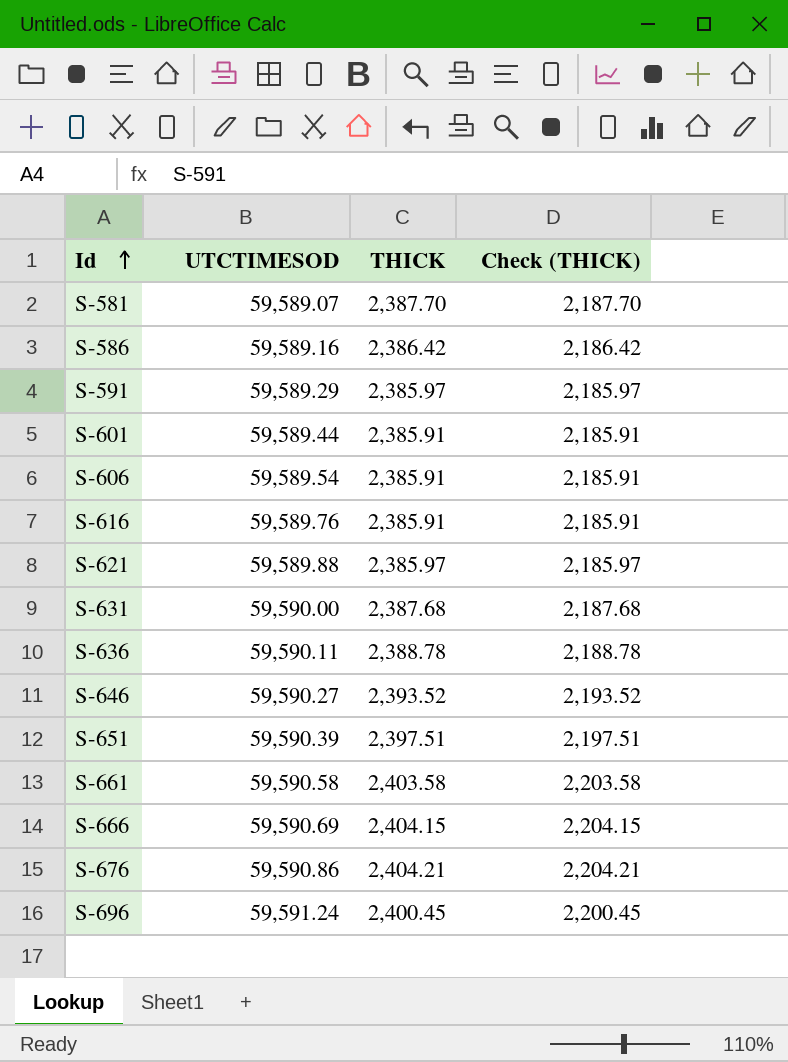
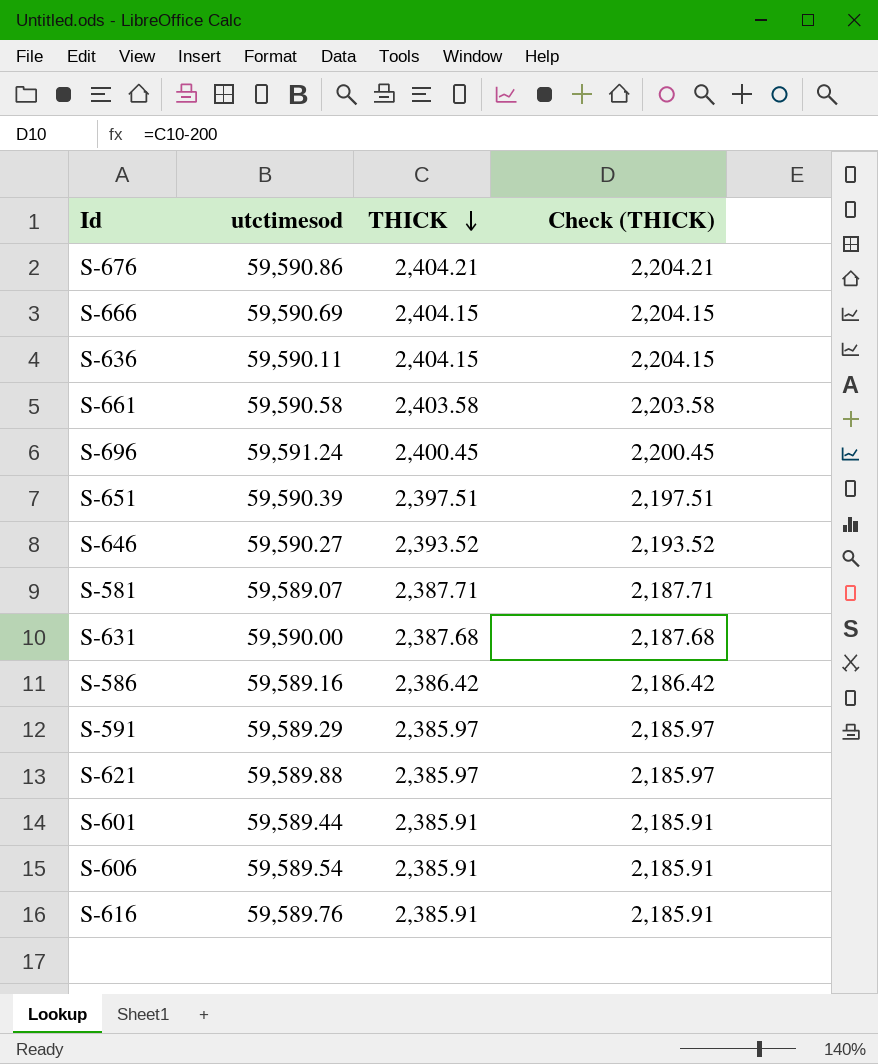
row order: Id ascending -> THICK descending
column name: UTCTIMESOD -> utctimesod
S-636 | THICK: 2,388.78 -> 2,404.15
S-636 | Check (THICK): 2,188.78 -> 2,204.15
S-581 | THICK: 2,387.70 -> 2,387.71
S-581 | Check (THICK): 2,187.70 -> 2,187.71

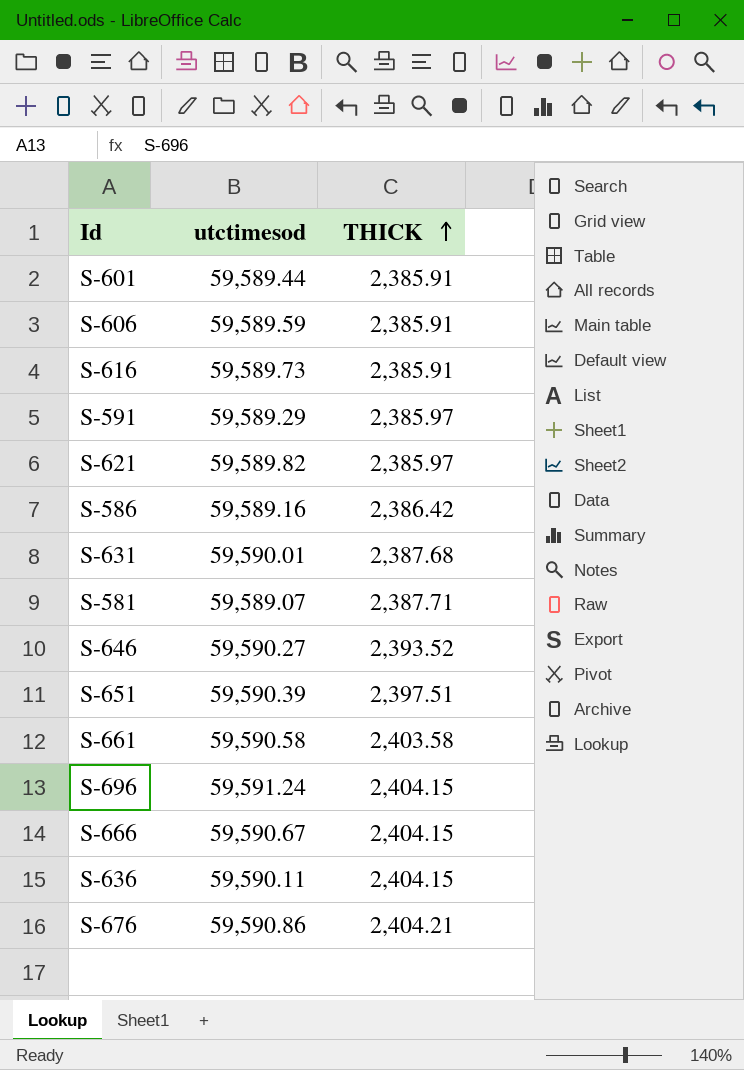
row order: THICK descending -> THICK ascending
column Check (THICK) | formula: [THICK] - 200 -> none
S-606 | utctimesod: 59,589.54 -> 59,589.59
S-616 | utctimesod: 59,589.76 -> 59,589.73
S-621 | utctimesod: 59,589.88 -> 59,589.82
S-631 | utctimesod: 59,590.00 -> 59,590.01
S-696 | THICK: 2,400.45 -> 2,404.15
S-666 | utctimesod: 59,590.69 -> 59,590.67

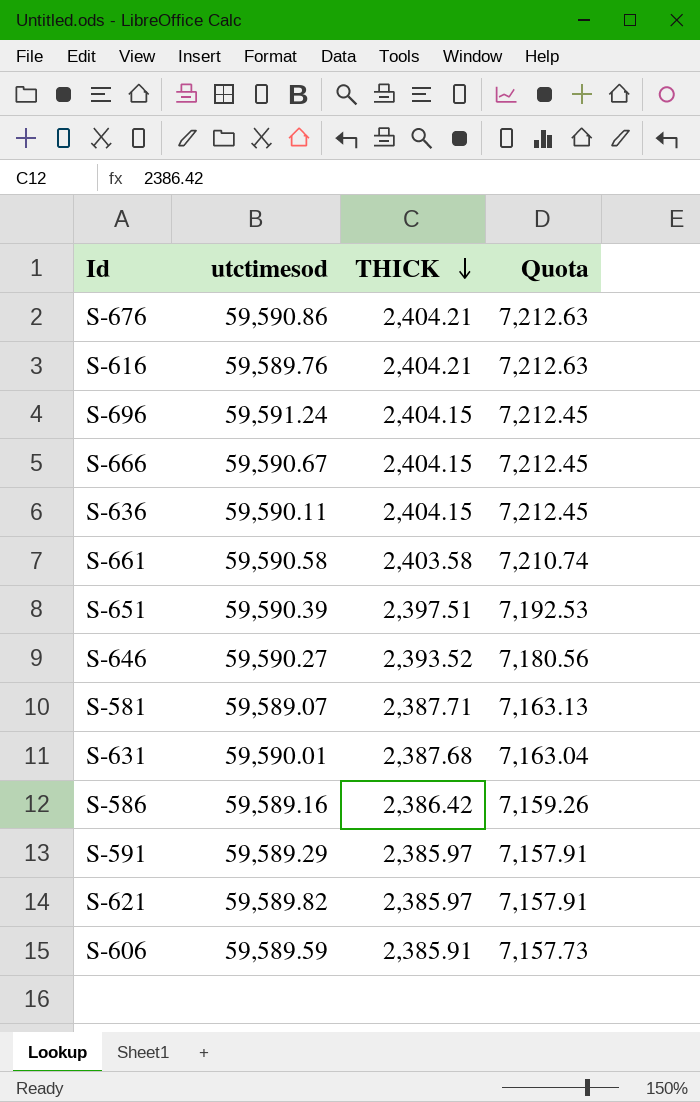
row order: THICK ascending -> THICK descending
column Quota | formula: none -> [THICK] * 3
row S-601: 59,589.44 | 2,385.91 -> none
S-616 | utctimesod: 59,589.73 -> 59,589.76
S-616 | THICK: 2,385.91 -> 2,404.21

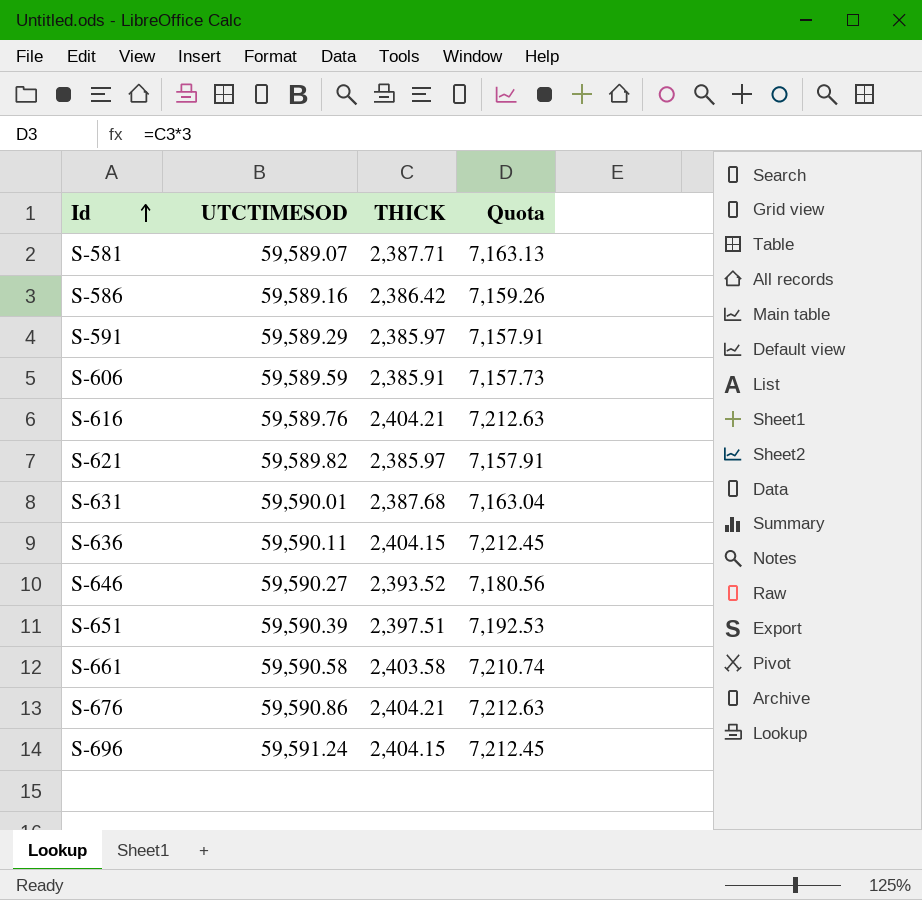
row order: THICK descending -> Id ascending
column name: utctimesod -> UTCTIMESOD
row S-666: 59,590.67 | 2,404.15 | 7,212.45 -> none

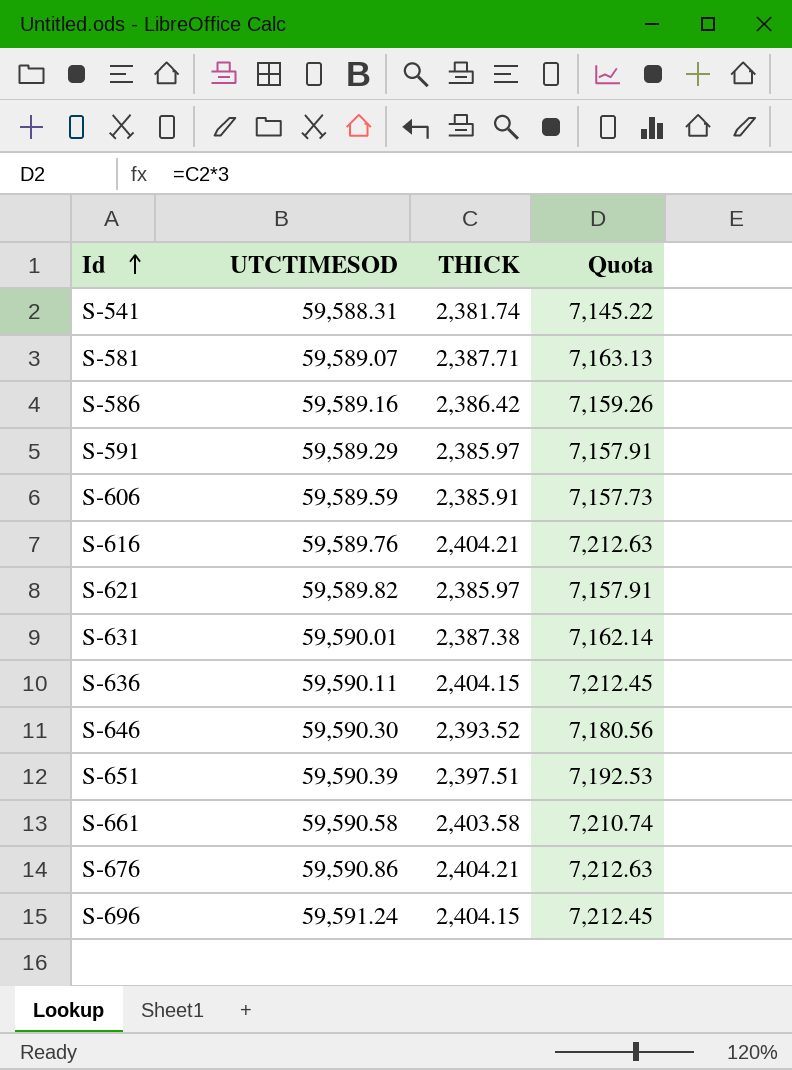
row S-541: none -> 59,588.31 | 2,381.74 | 7,145.22
S-631 | THICK: 2,387.68 -> 2,387.38
S-631 | Quota: 7,163.04 -> 7,162.14
S-646 | UTCTIMESOD: 59,590.27 -> 59,590.30

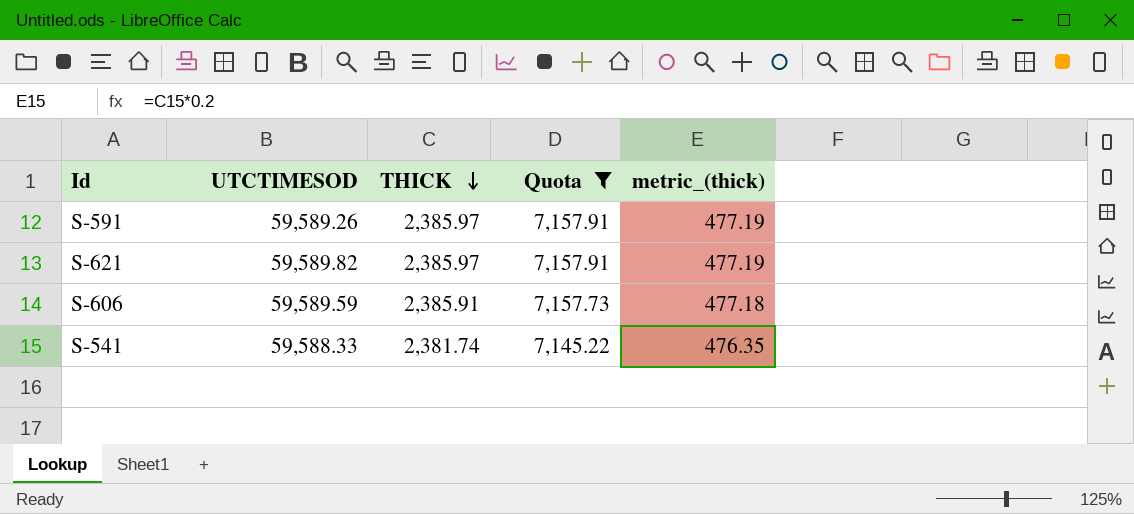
filter: none -> Quota <= 7,157.91
row order: Id ascending -> THICK descending
column metric_(thick) | formula: none -> [THICK] * 0.2
S-591 | UTCTIMESOD: 59,589.29 -> 59,589.26
S-541 | UTCTIMESOD: 59,588.31 -> 59,588.33

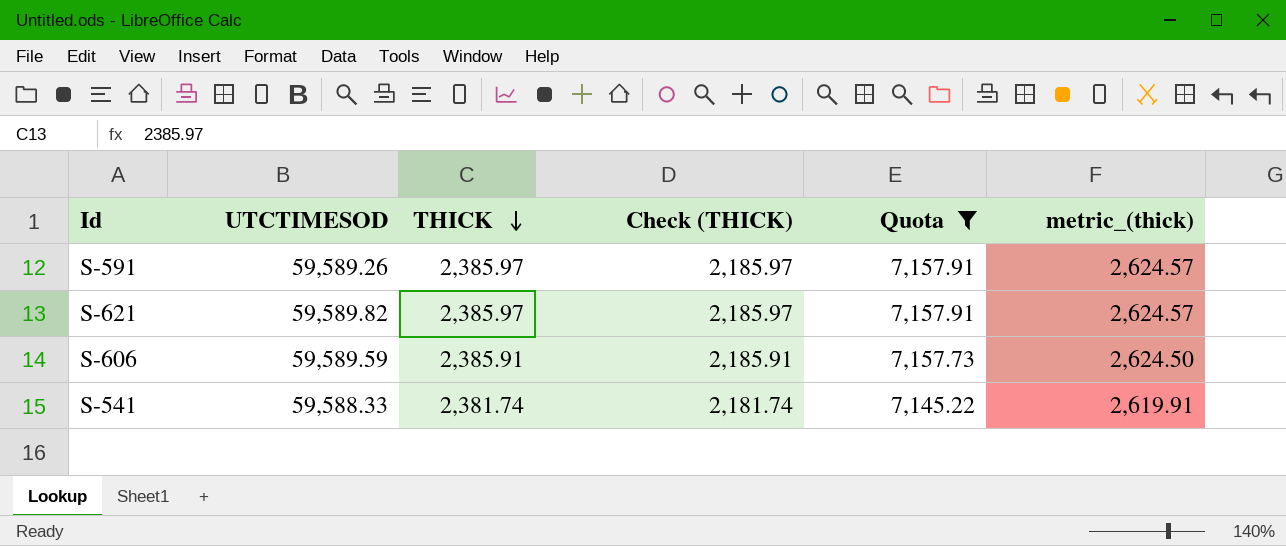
column Check (THICK) | formula: none -> [THICK] - 200
column metric_(thick) | formula: [THICK] * 0.2 -> [THICK] * 1.1

